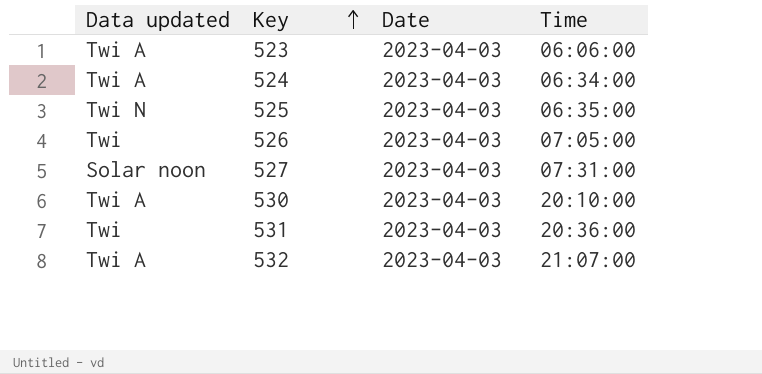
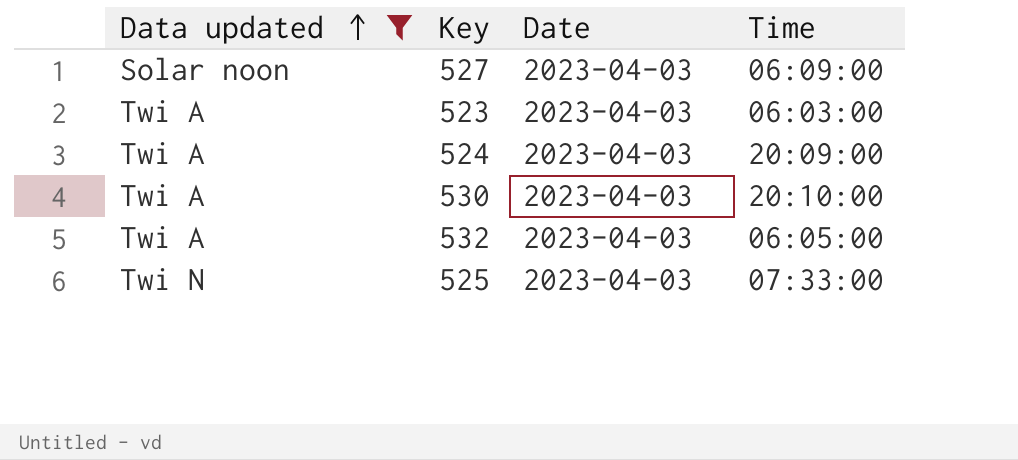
filter: none -> Data updated != Twi
row order: Key ascending -> Data updated ascending
527 | Time: 07:31:00 -> 06:09:00
523 | Time: 06:06:00 -> 06:03:00
524 | Time: 06:34:00 -> 20:09:00
532 | Time: 21:07:00 -> 06:05:00
525 | Time: 06:35:00 -> 07:33:00

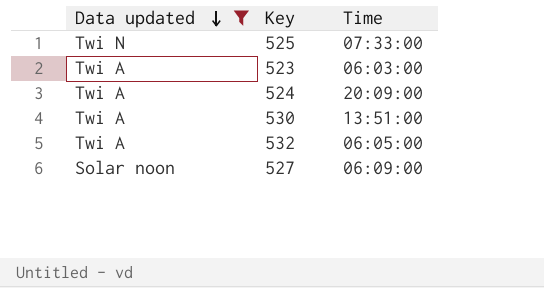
row order: Data updated ascending -> Data updated descending
column Date | position: 3 -> none
530 | Time: 20:10:00 -> 13:51:00

